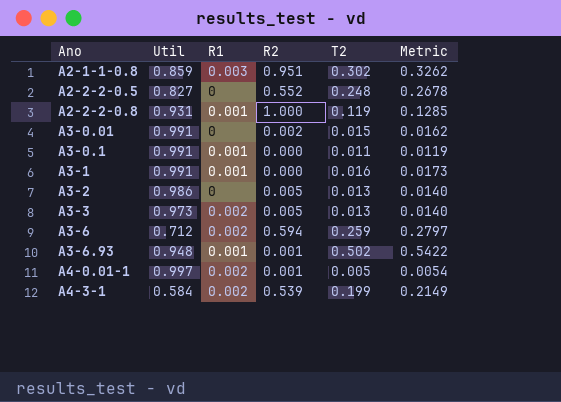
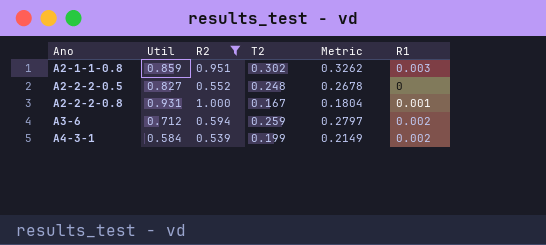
filter: none -> R2 >= 0.539
column R1 | position: 3 -> 6
A2-2-2-0.8 | T2: 0.119 -> 0.167
A2-2-2-0.8 | Metric: 0.1285 -> 0.1804

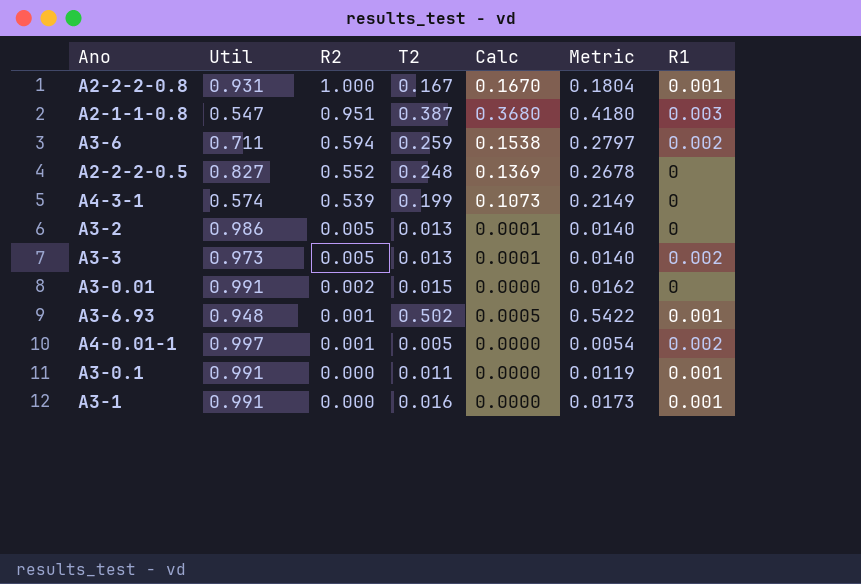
filter: R2 >= 0.539 -> none
row order: Ano ascending -> R2 descending
column Calc | formula: none -> [R2] * [T2]
A2-1-1-0.8 | Util: 0.859 -> 0.547
A2-1-1-0.8 | T2: 0.302 -> 0.387
A2-1-1-0.8 | Metric: 0.3262 -> 0.4180
A3-6 | Util: 0.712 -> 0.711
A4-3-1 | Util: 0.584 -> 0.574
A4-3-1 | R1: 0.002 -> 0

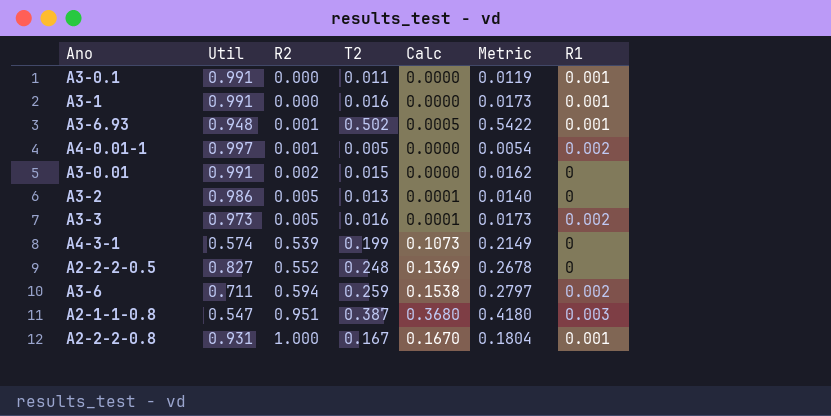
row order: R2 descending -> R2 ascending
A3-3 | T2: 0.013 -> 0.016
A3-3 | Metric: 0.0140 -> 0.0173

